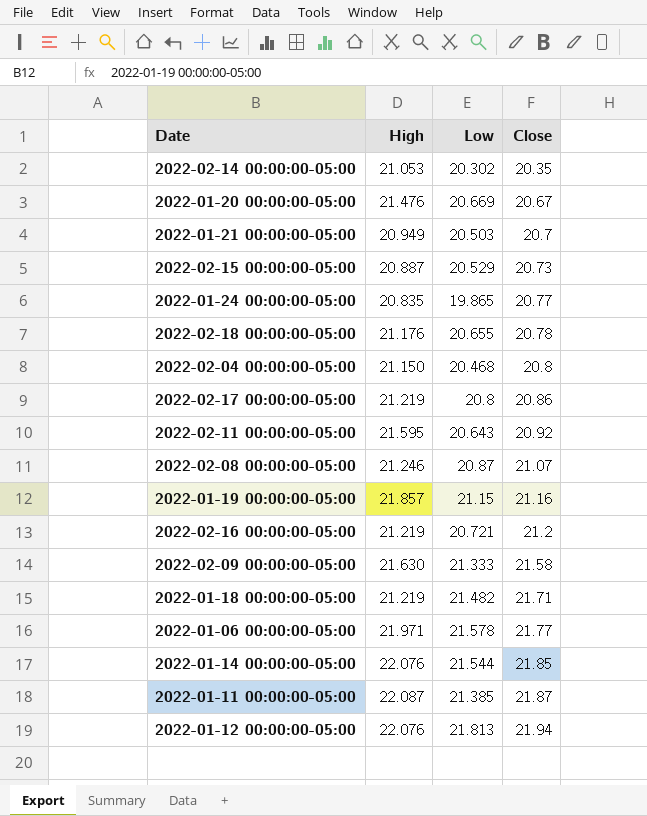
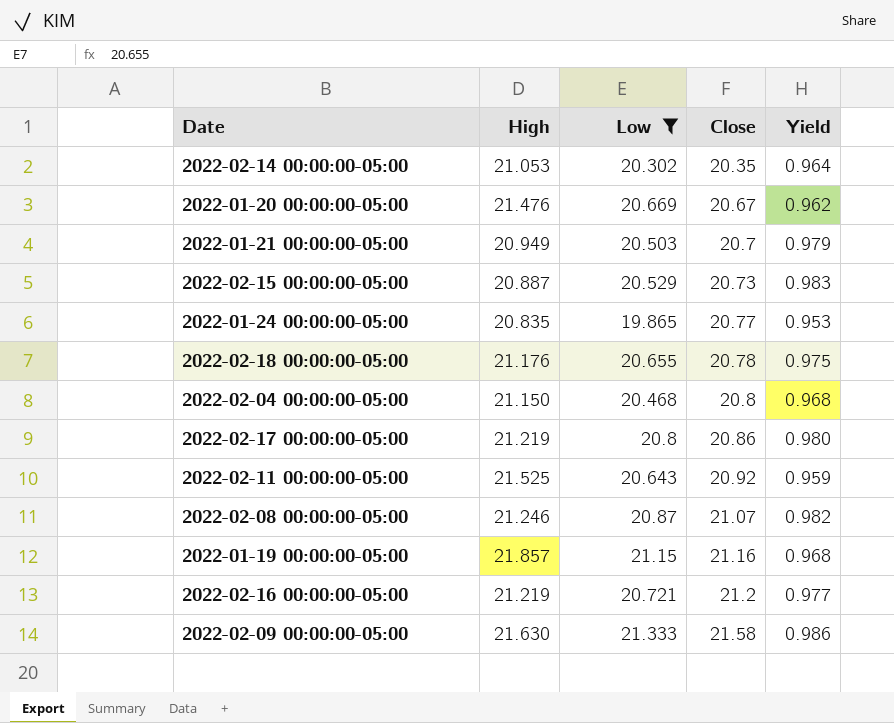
filter: none -> Low <= 21.333
column Yield | formula: none -> [Low] / [High]
2022-02-11 00:00:00-05:00 | High: 21.595 -> 21.525

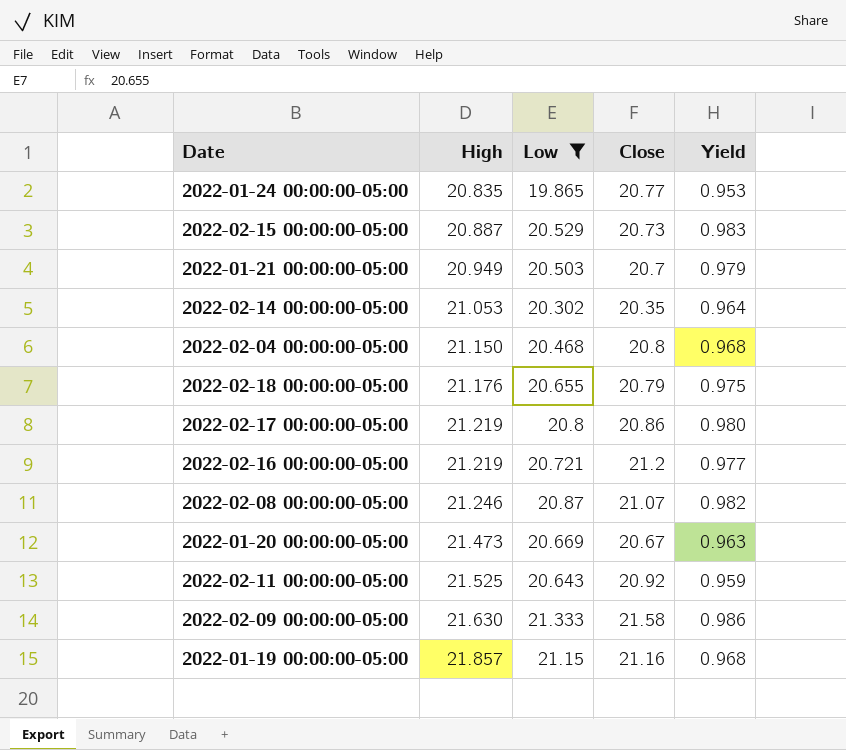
row order: Close ascending -> High ascending
2022-02-18 00:00:00-05:00 | Close: 20.78 -> 20.79
2022-01-20 00:00:00-05:00 | High: 21.476 -> 21.473
2022-01-20 00:00:00-05:00 | Yield: 0.962 -> 0.963

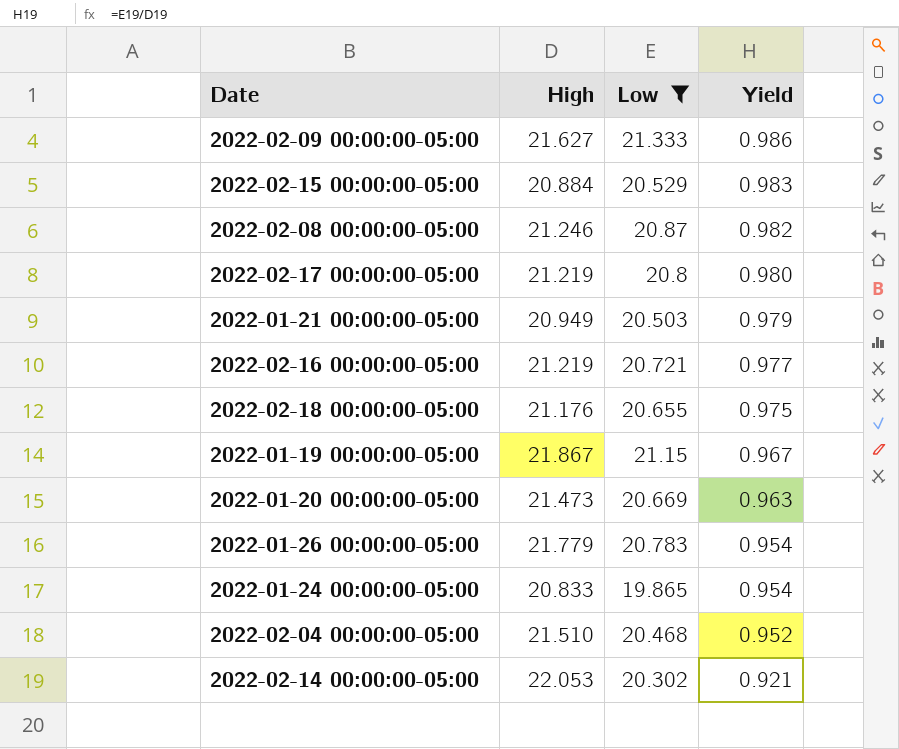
row order: High ascending -> Yield descending
column Close | position: 4 -> none
row 2022-02-11 00:00:00-05:00: 21.525 | 20.643 | 20.92 | 0.959 -> none
2022-02-09 00:00:00-05:00 | High: 21.630 -> 21.627
2022-02-15 00:00:00-05:00 | High: 20.887 -> 20.884
2022-01-19 00:00:00-05:00 | High: 21.857 -> 21.867
2022-01-19 00:00:00-05:00 | Yield: 0.968 -> 0.967
row 2022-01-26 00:00:00-05:00: none -> 21.779 | 20.783 | 0.954
2022-01-24 00:00:00-05:00 | High: 20.835 -> 20.833
2022-01-24 00:00:00-05:00 | Yield: 0.953 -> 0.954
2022-02-04 00:00:00-05:00 | High: 21.150 -> 21.510
2022-02-04 00:00:00-05:00 | Yield: 0.968 -> 0.952
2022-02-14 00:00:00-05:00 | High: 21.053 -> 22.053
2022-02-14 00:00:00-05:00 | Yield: 0.964 -> 0.921

